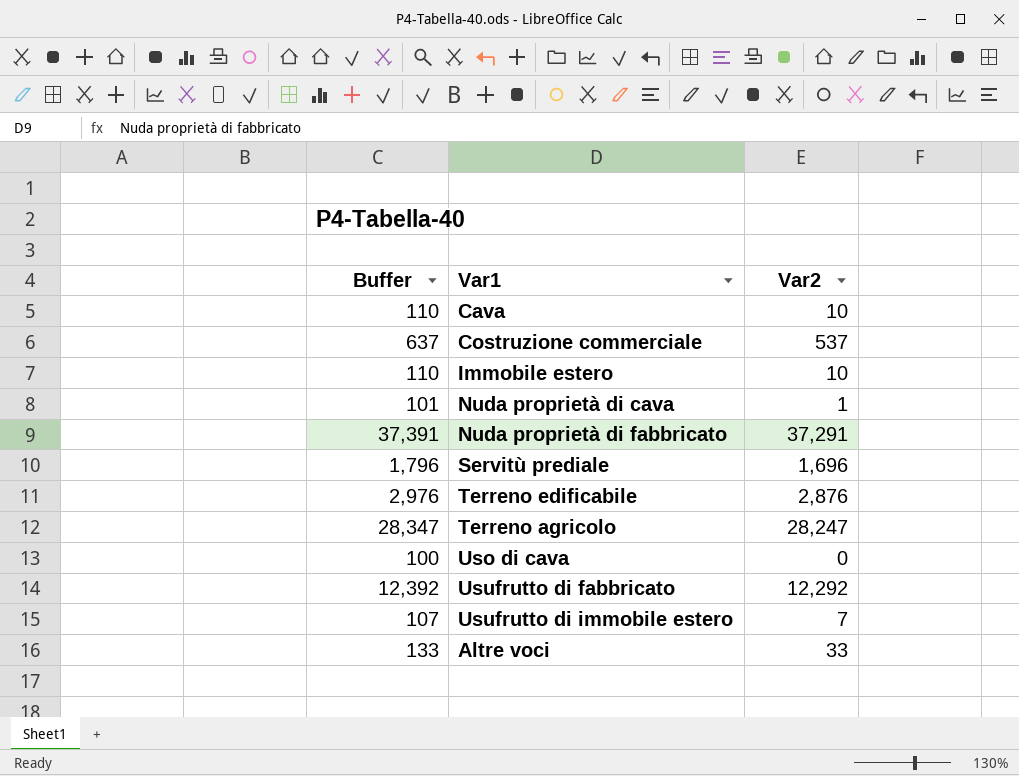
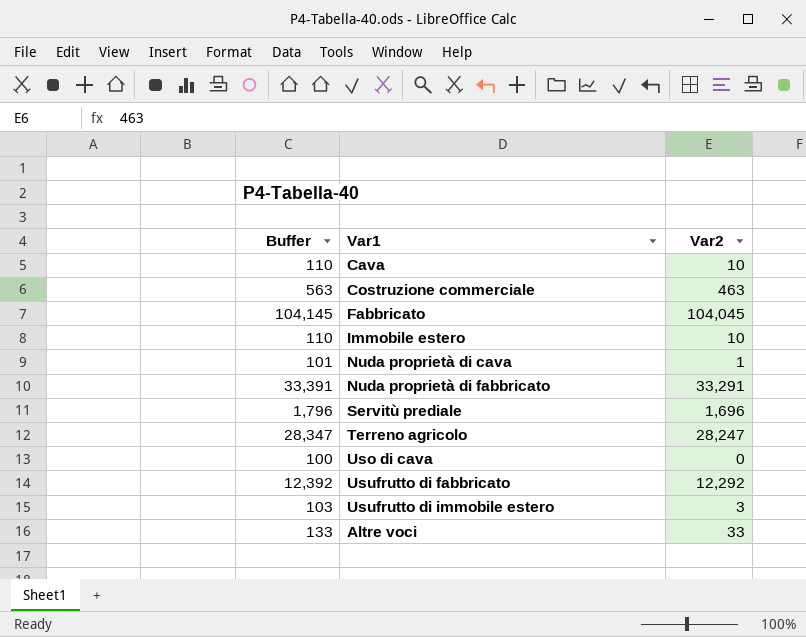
row Terreno edificabile: 2,976 | 2,876 -> none
Costruzione commerciale | Buffer: 637 -> 563
Costruzione commerciale | Var2: 537 -> 463
row Fabbricato: none -> 104,145 | 104,045
Nuda proprietà di fabbricato | Buffer: 37,391 -> 33,391
Nuda proprietà di fabbricato | Var2: 37,291 -> 33,291
Usufrutto di immobile estero | Buffer: 107 -> 103
Usufrutto di immobile estero | Var2: 7 -> 3

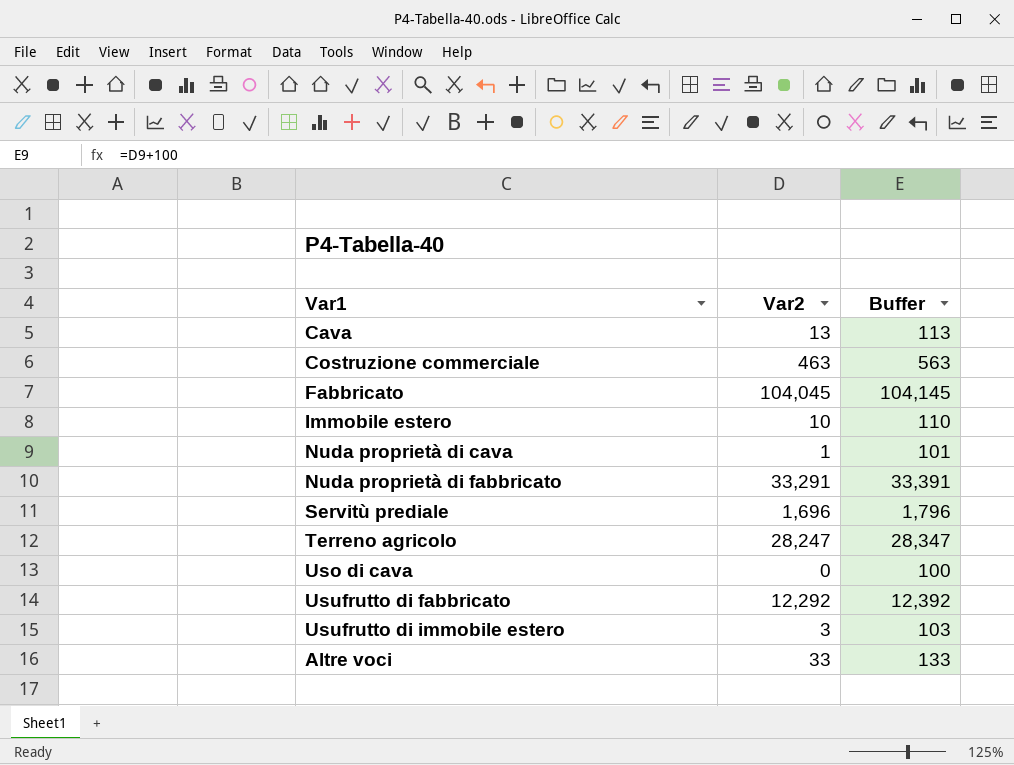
column Buffer | position: 1 -> 3
Cava | Var2: 10 -> 13
Cava | Buffer: 110 -> 113

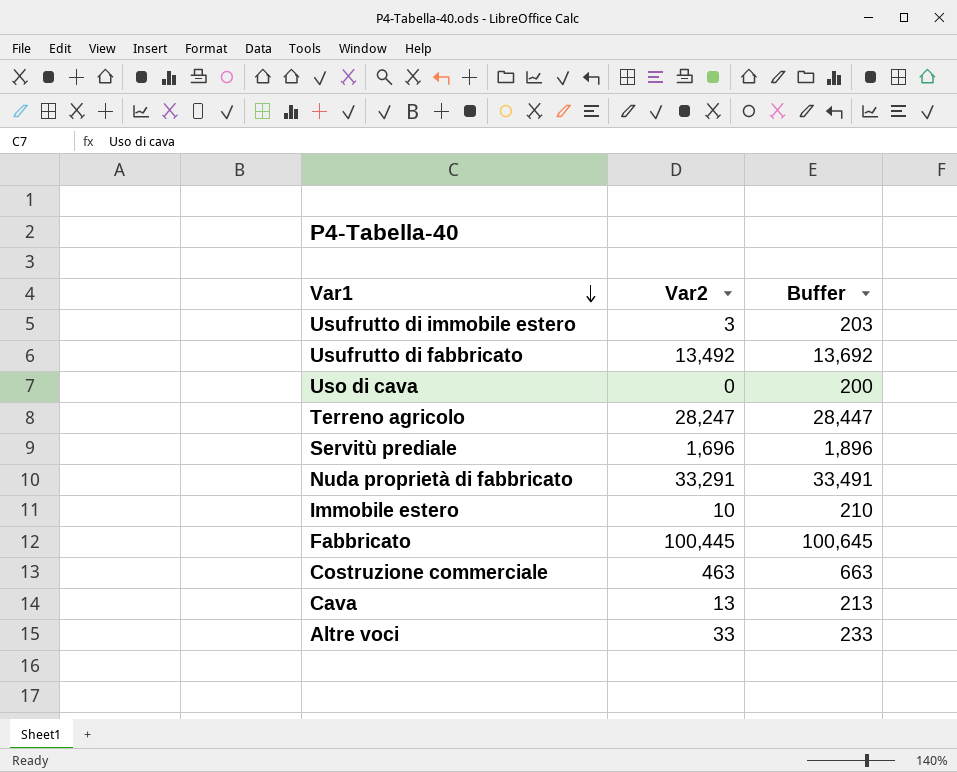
row order: none -> Var1 descending
column Buffer | formula: [Var2] + 100 -> [Var2] + 200
row Nuda proprietà di cava: 1 | 101 -> none
Usufrutto di fabbricato | Var2: 12,292 -> 13,492
Fabbricato | Var2: 104,045 -> 100,445

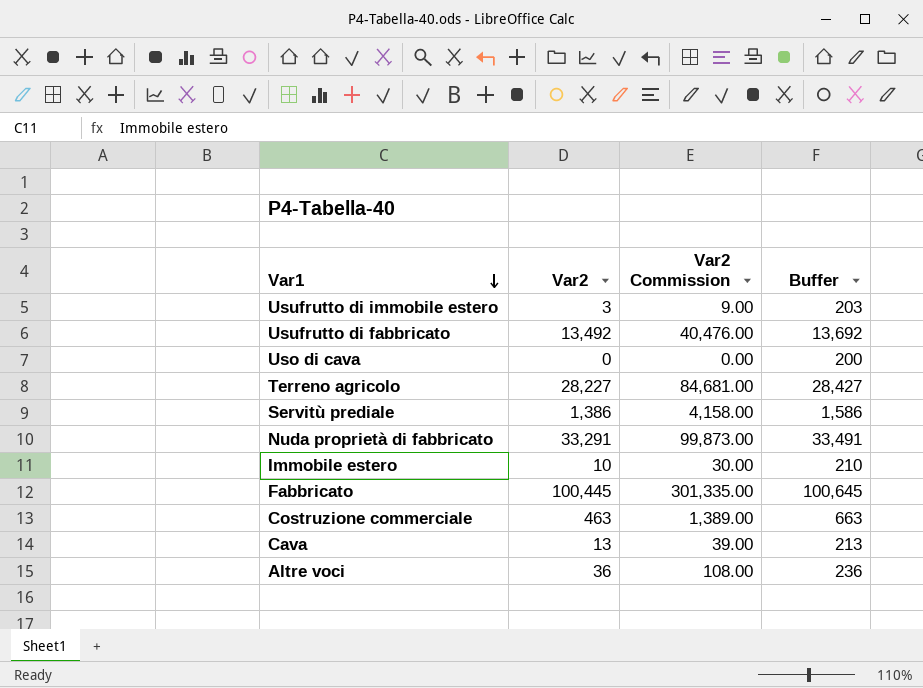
column Var2 Commission | formula: none -> [Var2] * 3
Terreno agricolo | Var2: 28,247 -> 28,227
Terreno agricolo | Buffer: 28,447 -> 28,427
Servitù prediale | Var2: 1,696 -> 1,386
Servitù prediale | Buffer: 1,896 -> 1,586
Altre voci | Var2: 33 -> 36
Altre voci | Buffer: 233 -> 236

